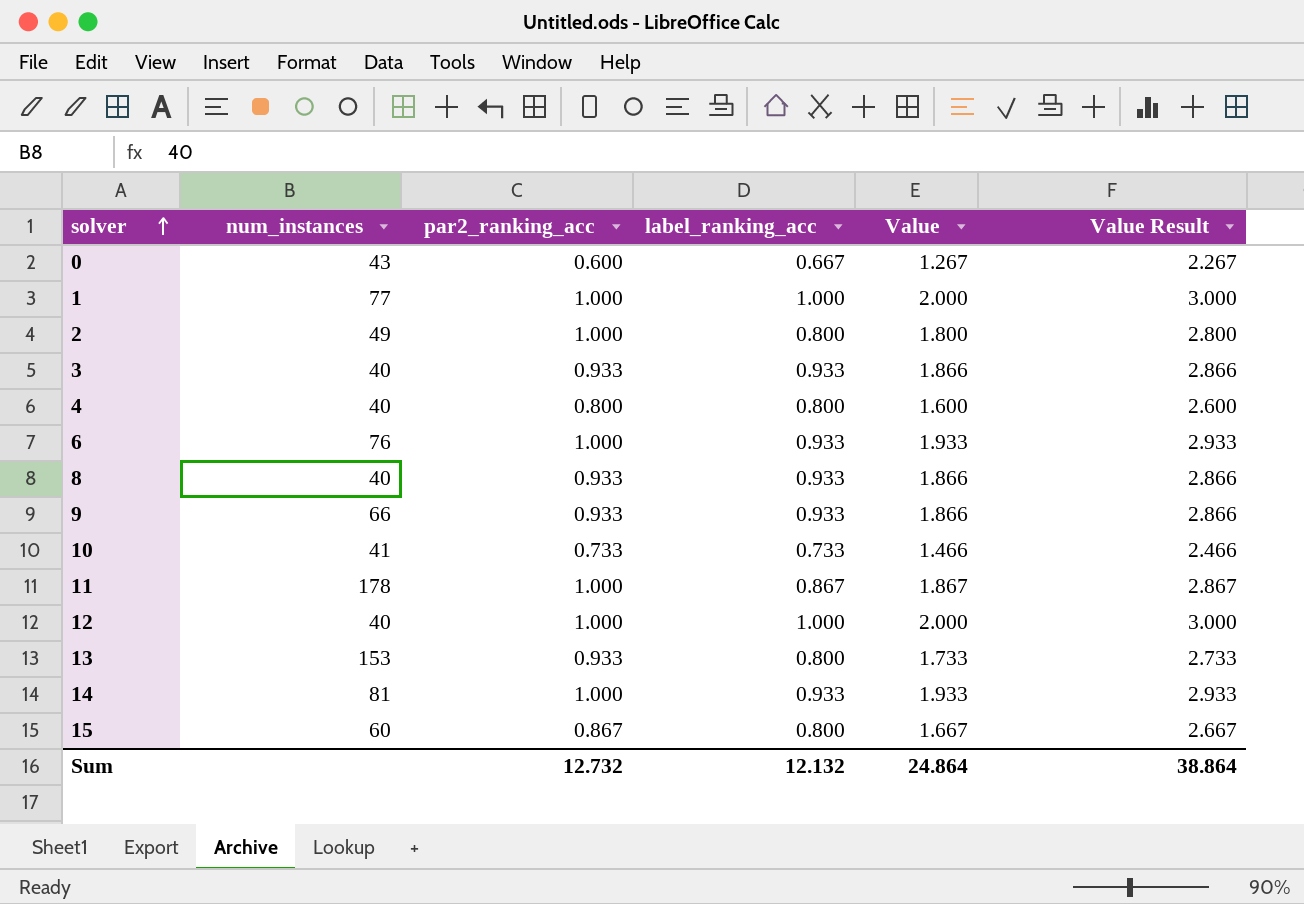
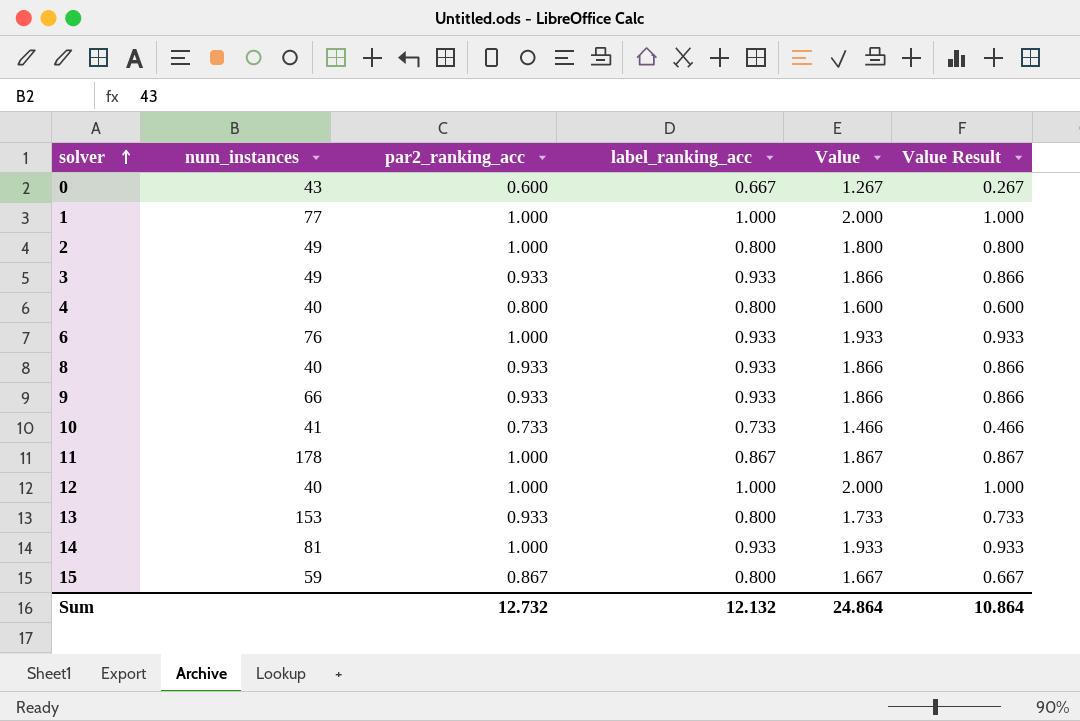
column Value Result | formula: [Value] + 1 -> [Value] - 1
3 | num_instances: 40 -> 49
15 | num_instances: 60 -> 59
Sum | Value Result: 38.864 -> 10.864

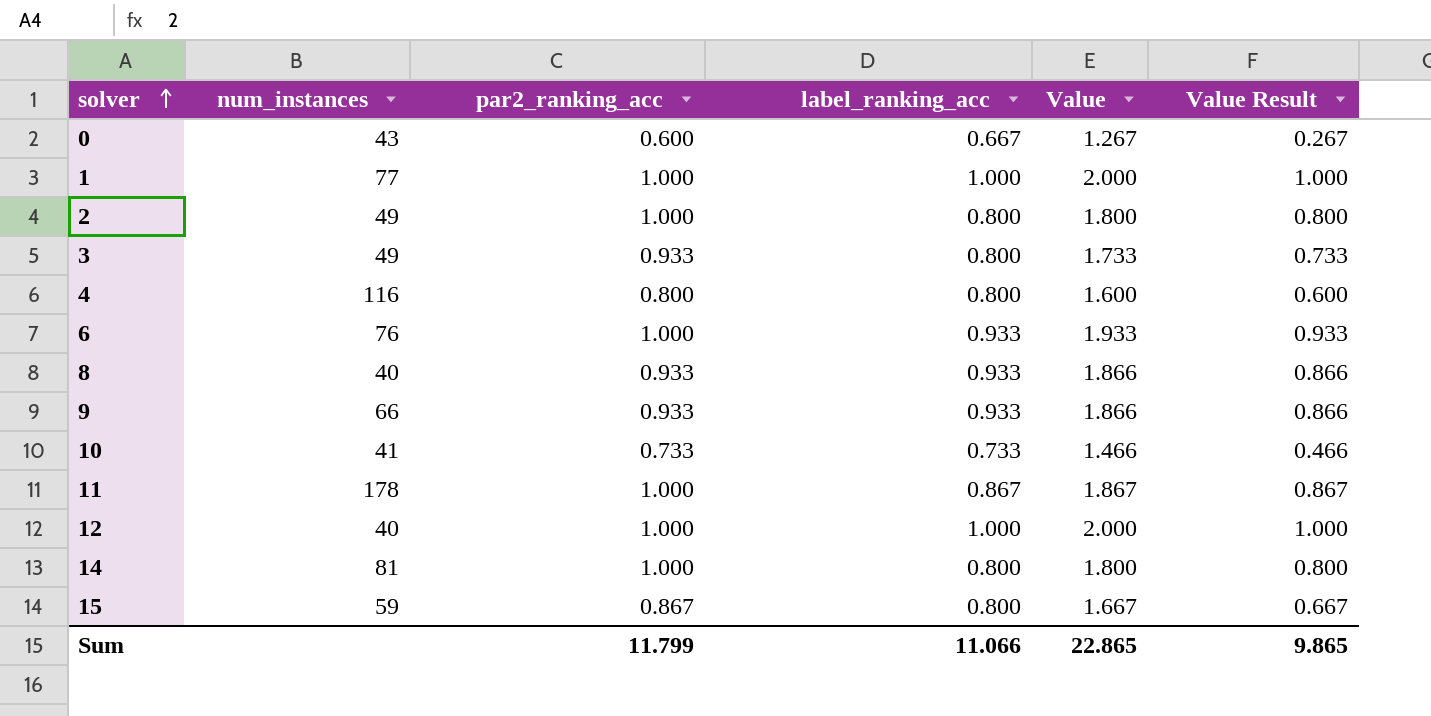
row 13: 153 | 0.933 | 0.800 | 1.733 | 0.733 -> none
3 | label_ranking_acc: 0.933 -> 0.800
3 | Value: 1.866 -> 1.733
3 | Value Result: 0.866 -> 0.733
4 | num_instances: 40 -> 116
14 | label_ranking_acc: 0.933 -> 0.800
14 | Value: 1.933 -> 1.800
14 | Value Result: 0.933 -> 0.800
Sum | par2_ranking_acc: 12.732 -> 11.799
Sum | label_ranking_acc: 12.132 -> 11.066
Sum | Value: 24.864 -> 22.865
Sum | Value Result: 10.864 -> 9.865

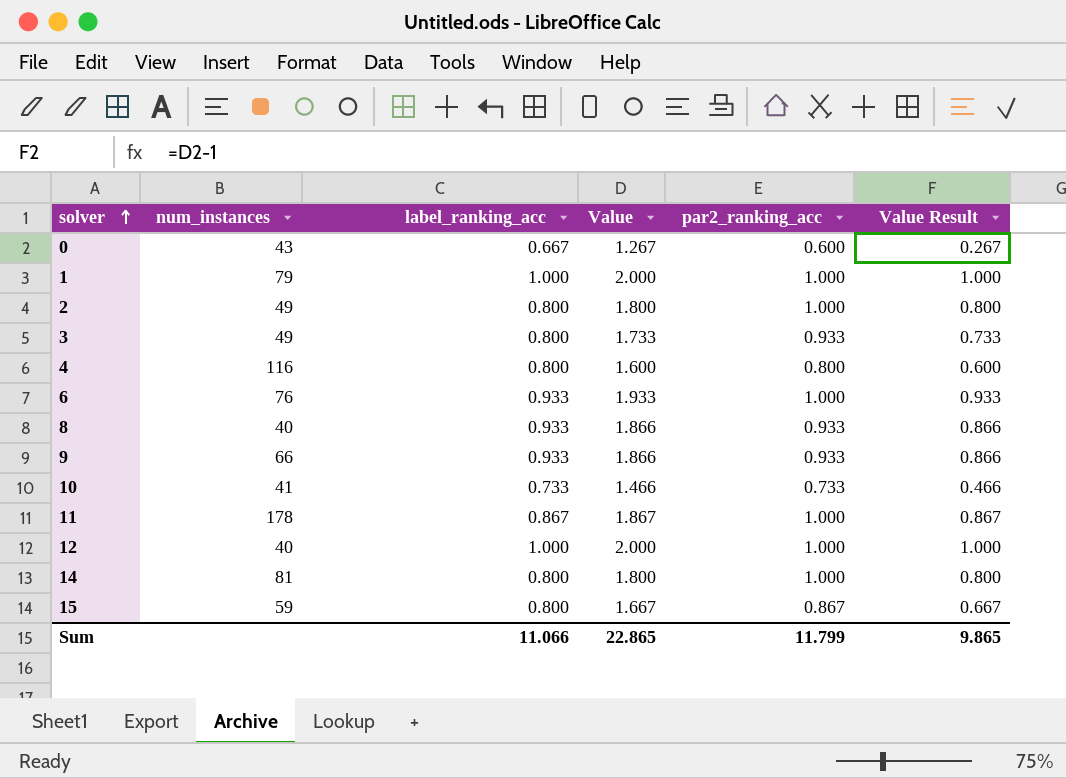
column par2_ranking_acc | position: 3 -> 5
1 | num_instances: 77 -> 79

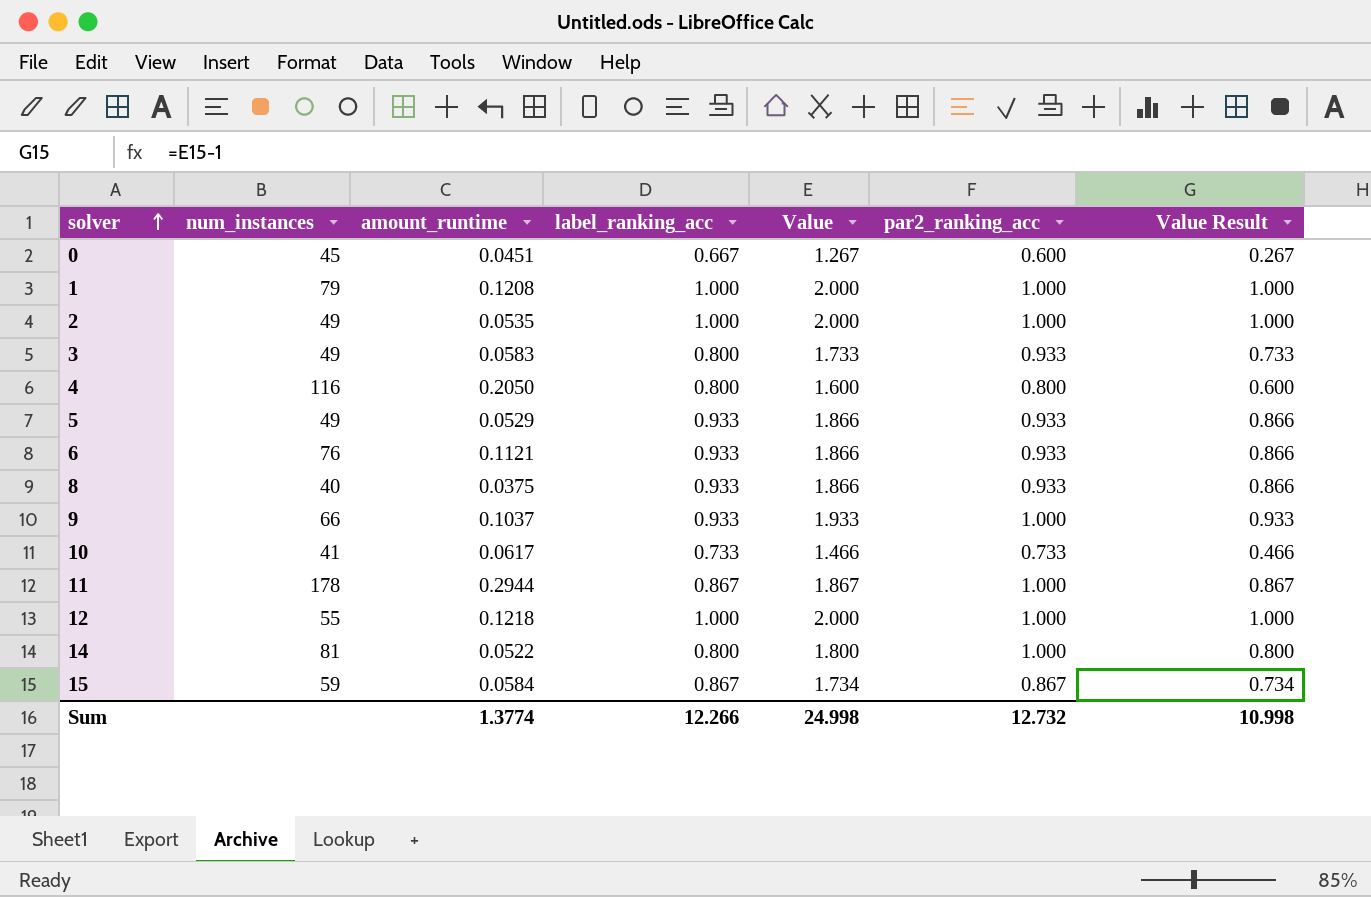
column amount_runtime | position: none -> 3
0 | num_instances: 43 -> 45
2 | label_ranking_acc: 0.800 -> 1.000
2 | Value: 1.800 -> 2.000
2 | Value Result: 0.800 -> 1.000
row 5: none -> 49 | 0.0529 | 0.933 | 1.866 | 0.933 | 0.866
6 | Value: 1.933 -> 1.866
6 | par2_ranking_acc: 1.000 -> 0.933
6 | Value Result: 0.933 -> 0.866
9 | Value: 1.866 -> 1.933
9 | par2_ranking_acc: 0.933 -> 1.000
9 | Value Result: 0.866 -> 0.933
12 | num_instances: 40 -> 55
15 | label_ranking_acc: 0.800 -> 0.867
15 | Value: 1.667 -> 1.734
15 | Value Result: 0.667 -> 0.734
Sum | label_ranking_acc: 11.066 -> 12.266
Sum | Value: 22.865 -> 24.998
Sum | par2_ranking_acc: 11.799 -> 12.732
Sum | Value Result: 9.865 -> 10.998

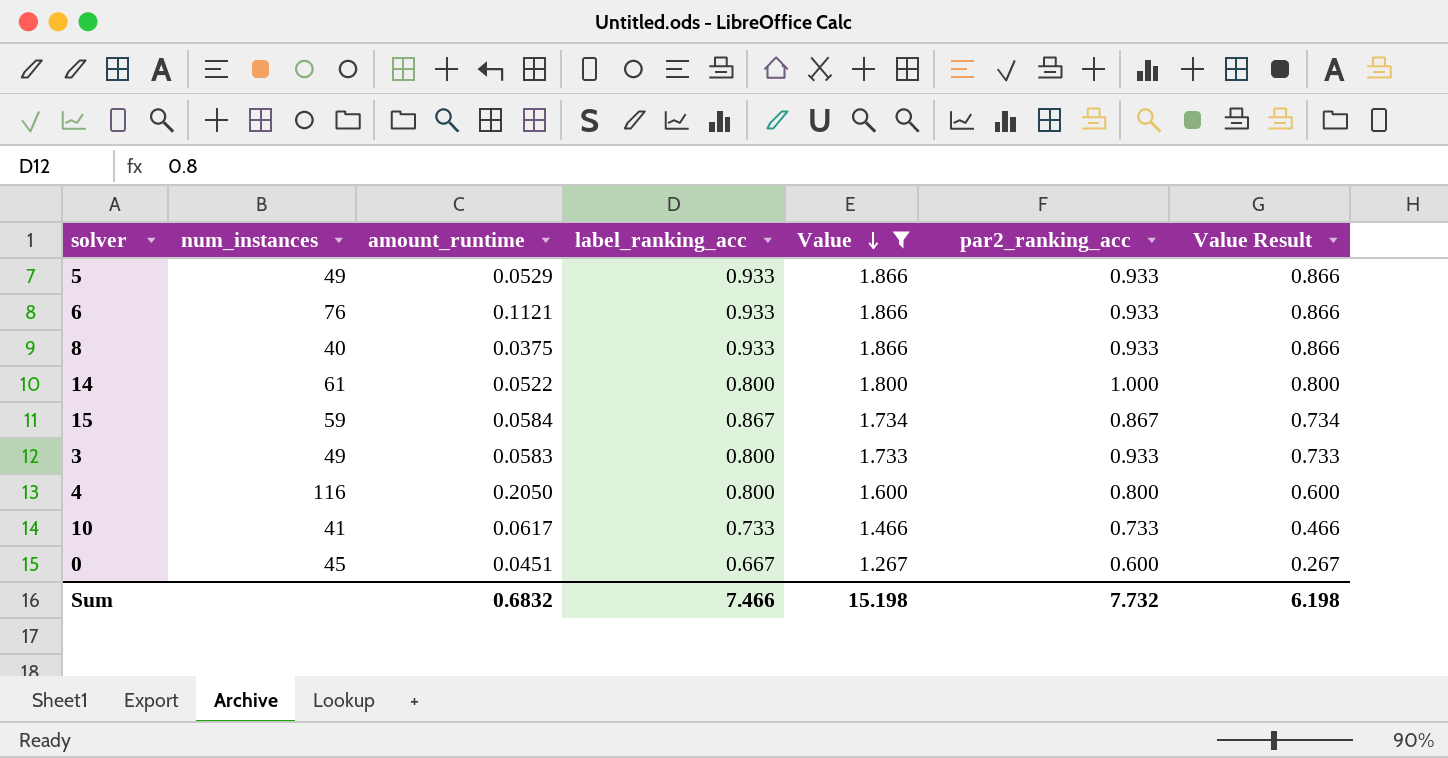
filter: none -> Value <= 1.866
row order: solver ascending -> Value descending
14 | num_instances: 81 -> 61
Sum | amount_runtime: 1.3774 -> 0.6832
Sum | label_ranking_acc: 12.266 -> 7.466
Sum | Value: 24.998 -> 15.198
Sum | par2_ranking_acc: 12.732 -> 7.732
Sum | Value Result: 10.998 -> 6.198

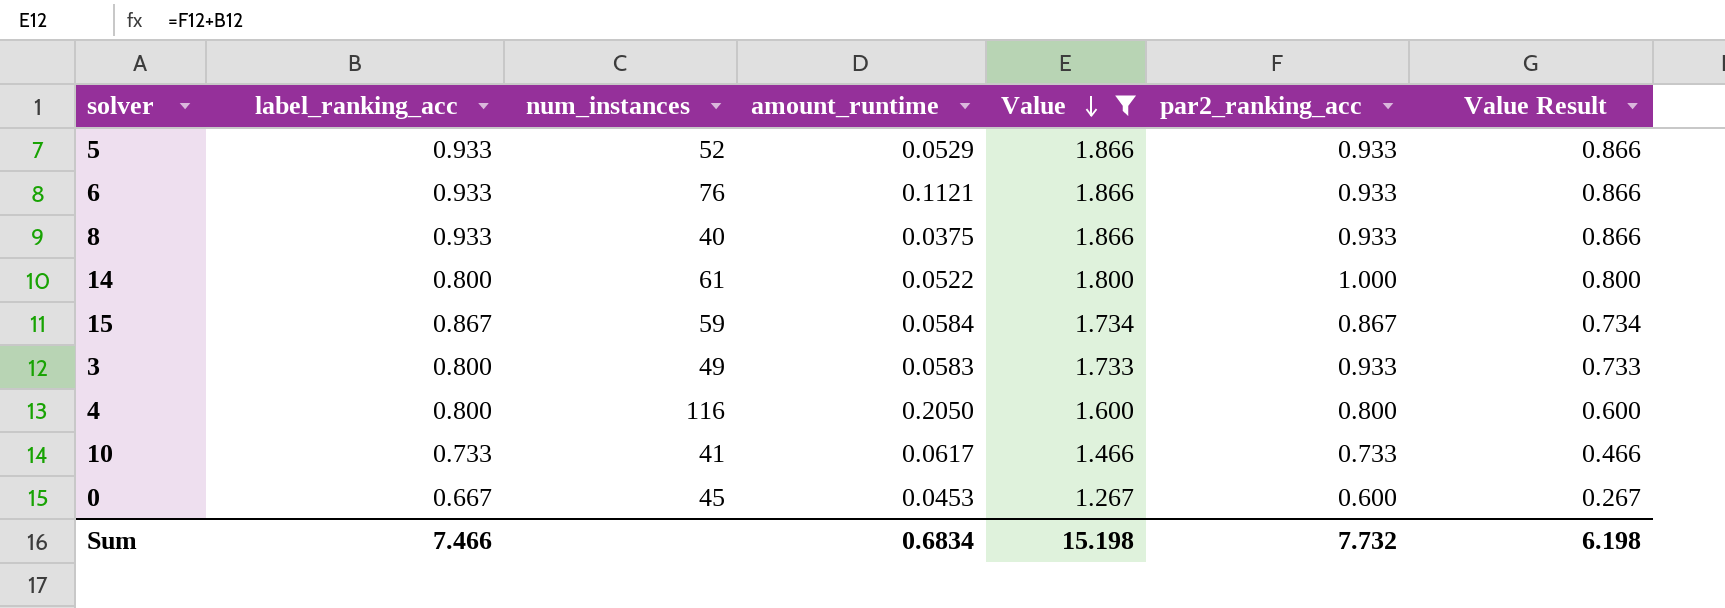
column label_ranking_acc | position: 4 -> 2
5 | num_instances: 49 -> 52
0 | amount_runtime: 0.0451 -> 0.0453
Sum | amount_runtime: 0.6832 -> 0.6834

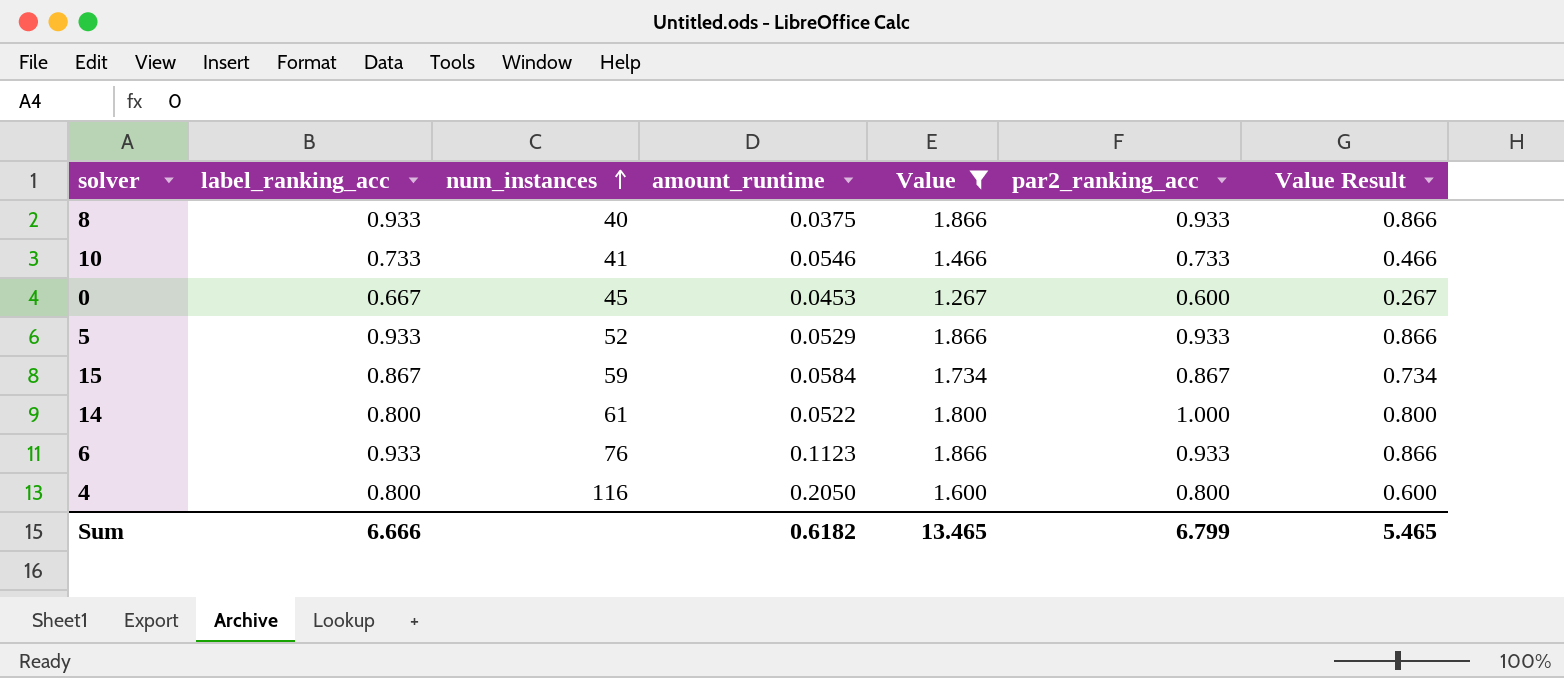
row order: Value descending -> num_instances ascending
row 3: 0.800 | 49 | 0.0583 | 1.733 | 0.933 | 0.733 -> none
10 | amount_runtime: 0.0617 -> 0.0546
6 | amount_runtime: 0.1121 -> 0.1123
Sum | label_ranking_acc: 7.466 -> 6.666
Sum | amount_runtime: 0.6834 -> 0.6182
Sum | Value: 15.198 -> 13.465
Sum | par2_ranking_acc: 7.732 -> 6.799
Sum | Value Result: 6.198 -> 5.465

